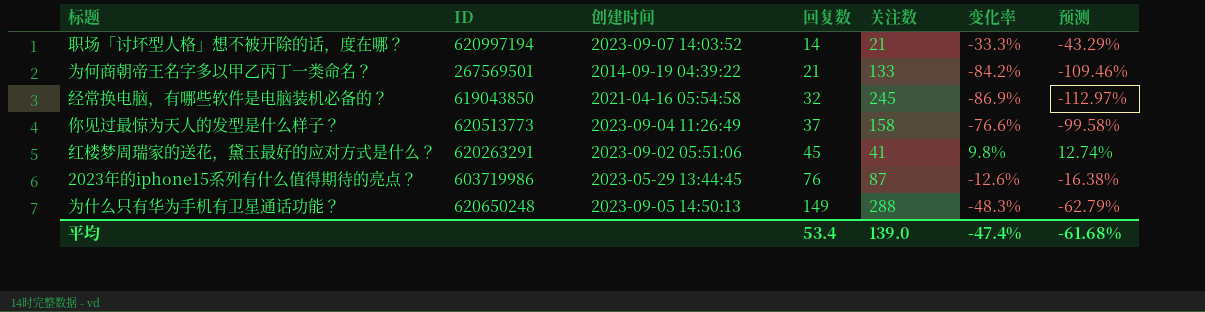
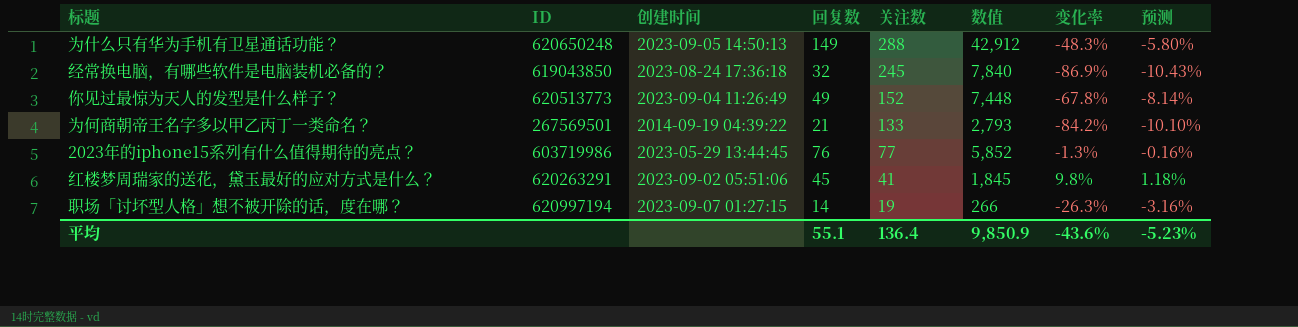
row order: 回复数 ascending -> 关注数 descending
column 数值 | formula: none -> [回复数] * [关注数]
column 预测 | formula: [变化率] * 1.3 -> [变化率] * 0.12
经常换电脑，有哪些软件是电脑装机必备的？ | 创建时间: 2021-04-16 05:54:58 -> 2023-08-24 17:36:18
你见过最惊为天人的发型是什么样子？ | 回复数: 37 -> 49
你见过最惊为天人的发型是什么样子？ | 关注数: 158 -> 152
你见过最惊为天人的发型是什么样子？ | 变化率: -76.6% -> -67.8%
2023年的iphone15系列有什么值得期待的亮点？ | 关注数: 87 -> 77
2023年的iphone15系列有什么值得期待的亮点？ | 变化率: -12.6% -> -1.3%
职场「讨坏型人格」想不被开除的话，度在哪？ | 创建时间: 2023-09-07 14:03:52 -> 2023-09-07 01:27:15
职场「讨坏型人格」想不被开除的话，度在哪？ | 关注数: 21 -> 19
职场「讨坏型人格」想不被开除的话，度在哪？ | 变化率: -33.3% -> -26.3%
平均 | 回复数: 53.4 -> 55.1
平均 | 关注数: 139.0 -> 136.4
平均 | 变化率: -47.4% -> -43.6%
平均 | 预测: -61.68% -> -5.23%

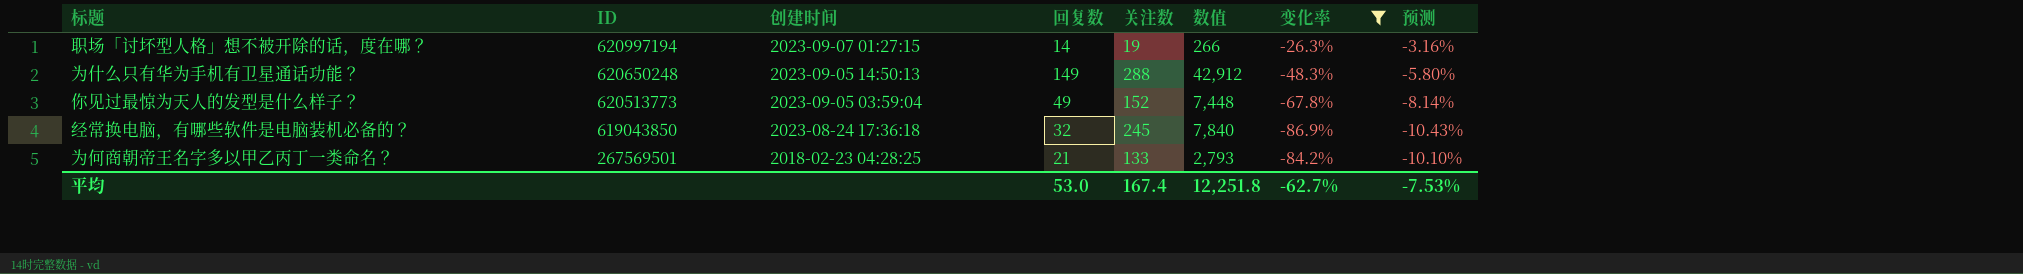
filter: none -> 变化率 <= -26.3%
row order: 关注数 descending -> ID descending
你见过最惊为天人的发型是什么样子？ | 创建时间: 2023-09-04 11:26:49 -> 2023-09-05 03:59:04
为何商朝帝王名字多以甲乙丙丁一类命名？ | 创建时间: 2014-09-19 04:39:22 -> 2018-02-23 04:28:25
平均 | 回复数: 55.1 -> 53.0
平均 | 关注数: 136.4 -> 167.4
平均 | 数值: 9,850.9 -> 12,251.8
平均 | 变化率: -43.6% -> -62.7%
平均 | 预测: -5.23% -> -7.53%

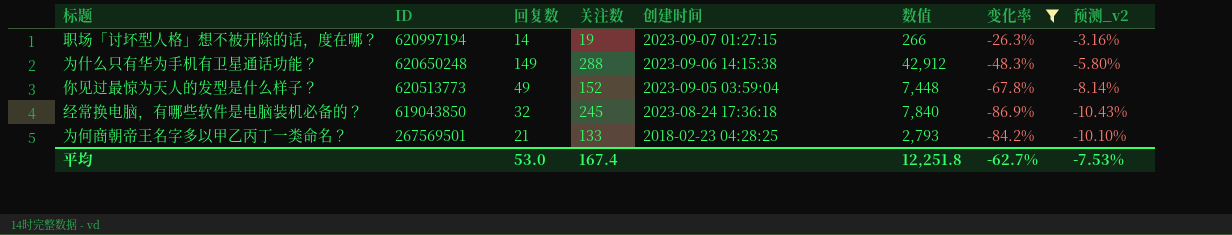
column 创建时间 | position: 3 -> 5
column name: 预测 -> 预测_v2
为什么只有华为手机有卫星通话功能？ | 创建时间: 2023-09-05 14:50:13 -> 2023-09-06 14:15:38

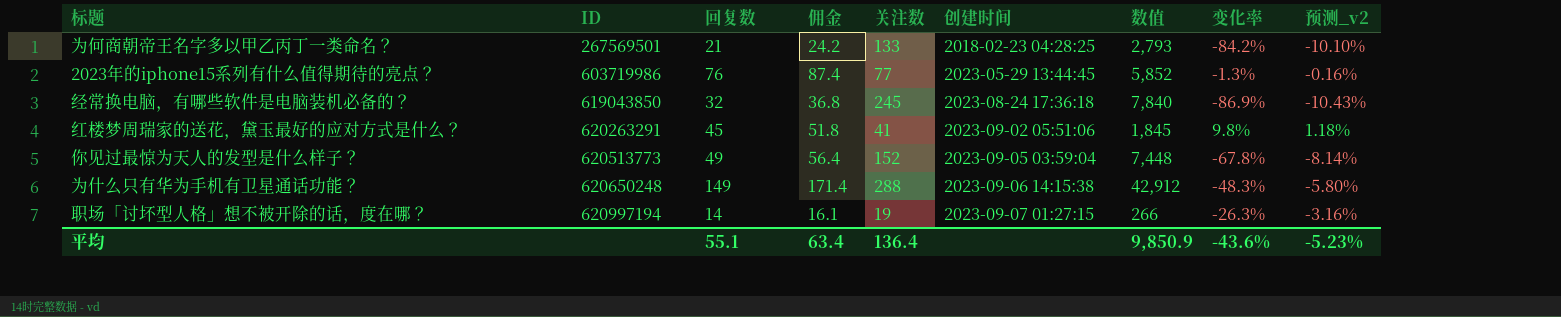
filter: 变化率 <= -26.3% -> none
row order: ID descending -> ID ascending
column 佣金 | formula: none -> [回复数] * 1.15
平均 | 回复数: 53.0 -> 55.1
平均 | 关注数: 167.4 -> 136.4
平均 | 数值: 12,251.8 -> 9,850.9
平均 | 变化率: -62.7% -> -43.6%
平均 | 预测_v2: -7.53% -> -5.23%

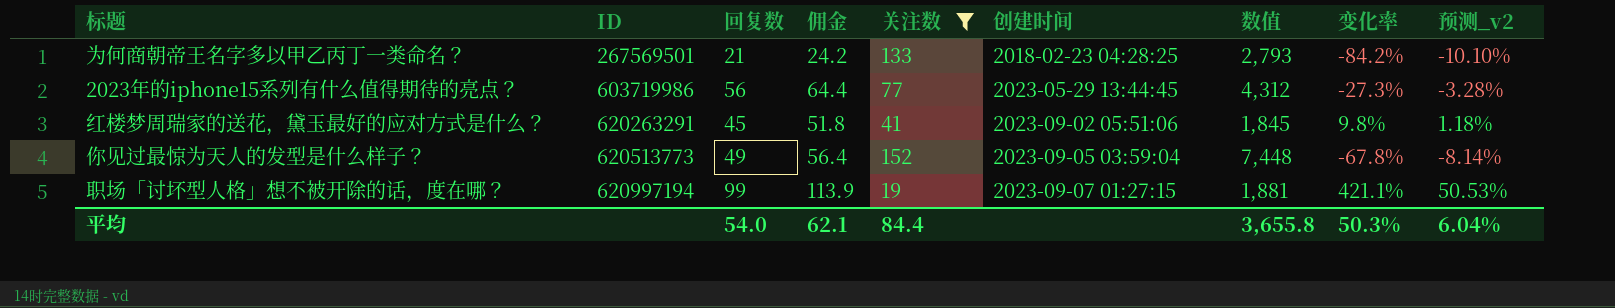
filter: none -> 关注数 <= 152
2023年的iphone15系列有什么值得期待的亮点？ | 回复数: 76 -> 56
2023年的iphone15系列有什么值得期待的亮点？ | 佣金: 87.4 -> 64.4
2023年的iphone15系列有什么值得期待的亮点？ | 数值: 5,852 -> 4,312
2023年的iphone15系列有什么值得期待的亮点？ | 变化率: -1.3% -> -27.3%
2023年的iphone15系列有什么值得期待的亮点？ | 预测_v2: -0.16% -> -3.28%
职场「讨坏型人格」想不被开除的话，度在哪？ | 回复数: 14 -> 99
职场「讨坏型人格」想不被开除的话，度在哪？ | 佣金: 16.1 -> 113.9
职场「讨坏型人格」想不被开除的话，度在哪？ | 数值: 266 -> 1,881
职场「讨坏型人格」想不被开除的话，度在哪？ | 变化率: -26.3% -> 421.1%
职场「讨坏型人格」想不被开除的话，度在哪？ | 预测_v2: -3.16% -> 50.53%
平均 | 回复数: 55.1 -> 54.0
平均 | 佣金: 63.4 -> 62.1
平均 | 关注数: 136.4 -> 84.4
平均 | 数值: 9,850.9 -> 3,655.8
平均 | 变化率: -43.6% -> 50.3%
平均 | 预测_v2: -5.23% -> 6.04%

